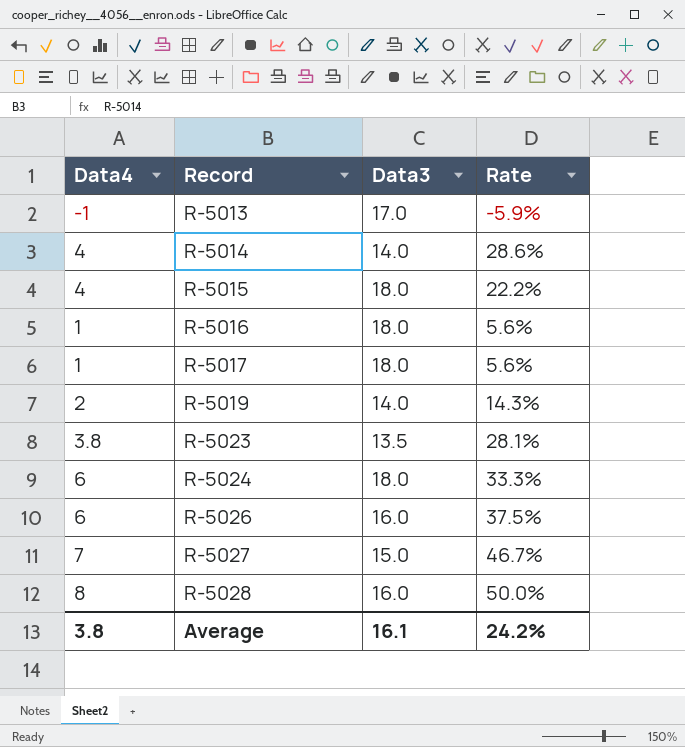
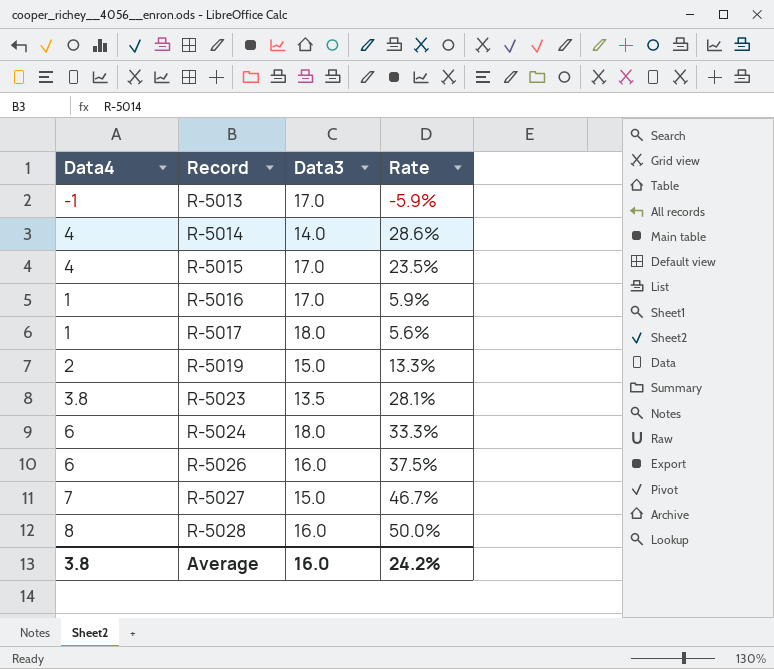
R-5015 | Data3: 18.0 -> 17.0
R-5015 | Rate: 22.2% -> 23.5%
R-5016 | Data3: 18.0 -> 17.0
R-5016 | Rate: 5.6% -> 5.9%
R-5019 | Data3: 14.0 -> 15.0
R-5019 | Rate: 14.3% -> 13.3%
Average | Data3: 16.1 -> 16.0

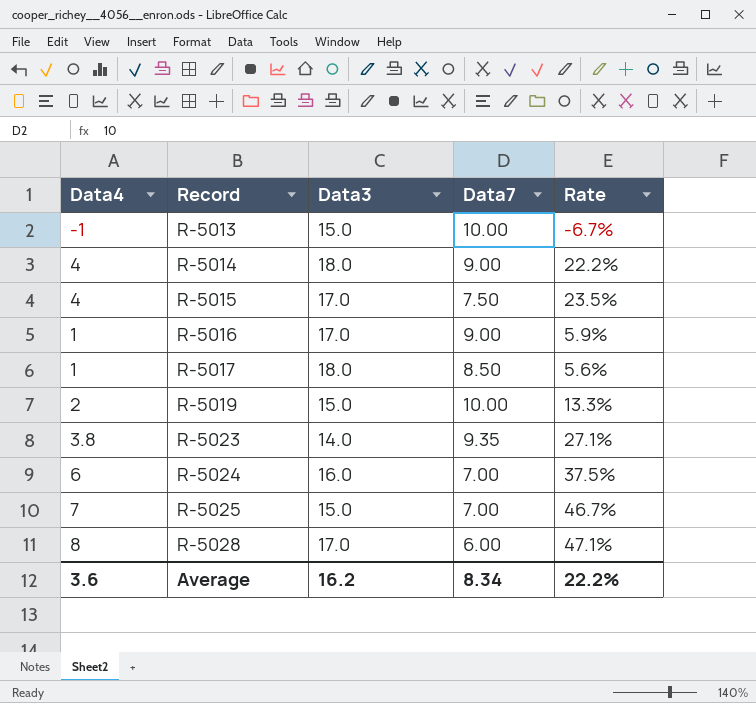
column Data7 | position: none -> 4
row R-5026: 6 | 16.0 | 37.5% -> none
row R-5027: 7 | 15.0 | 46.7% -> none
R-5013 | Data3: 17.0 -> 15.0
R-5013 | Rate: -5.9% -> -6.7%
R-5014 | Data3: 14.0 -> 18.0
R-5014 | Rate: 28.6% -> 22.2%
R-5023 | Data3: 13.5 -> 14.0
R-5023 | Rate: 28.1% -> 27.1%
R-5024 | Data3: 18.0 -> 16.0
R-5024 | Rate: 33.3% -> 37.5%
row R-5025: none -> 7 | 15.0 | 7.00 | 46.7%
R-5028 | Data3: 16.0 -> 17.0
R-5028 | Rate: 50.0% -> 47.1%
Average | Data4: 3.8 -> 3.6
Average | Data3: 16.0 -> 16.2
Average | Rate: 24.2% -> 22.2%

